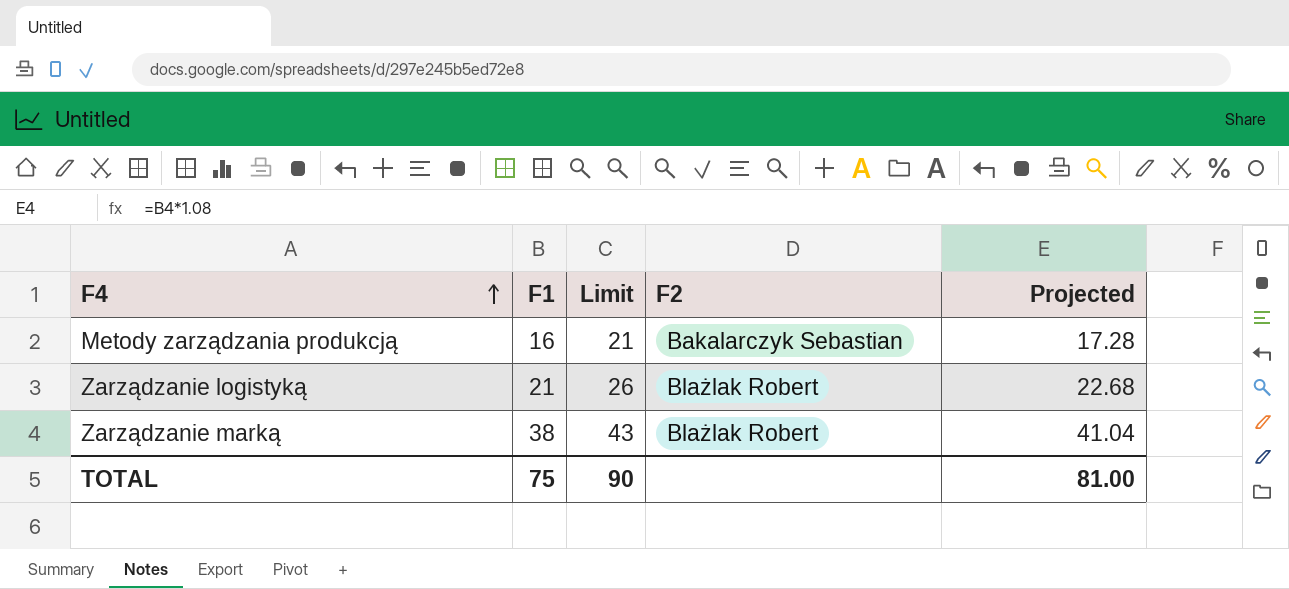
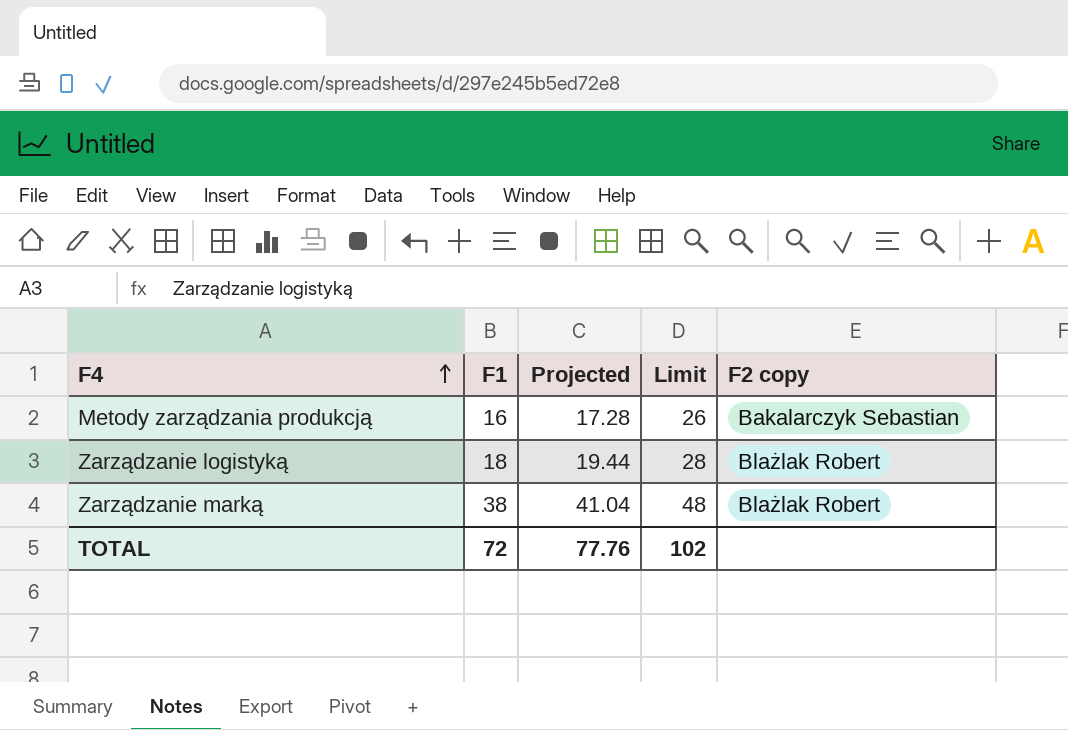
column Projected | position: 5 -> 3
column Limit | formula: [F1] + 5 -> [F1] + 10
column name: F2 -> F2 copy
Zarządzanie logistyką | F1: 21 -> 18
Zarządzanie logistyką | Projected: 22.68 -> 19.44
TOTAL | F1: 75 -> 72
TOTAL | Projected: 81.00 -> 77.76
TOTAL | Limit: 90 -> 102

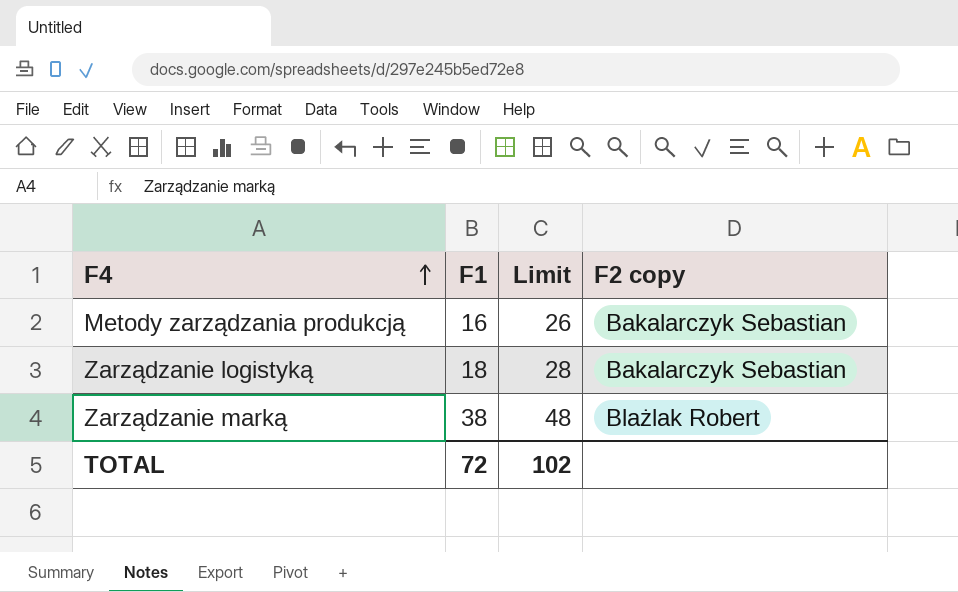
column Projected | formula: [F1] * 1.08 -> none
Zarządzanie logistyką | F2 copy: Blażlak Robert -> Bakalarczyk Sebastian

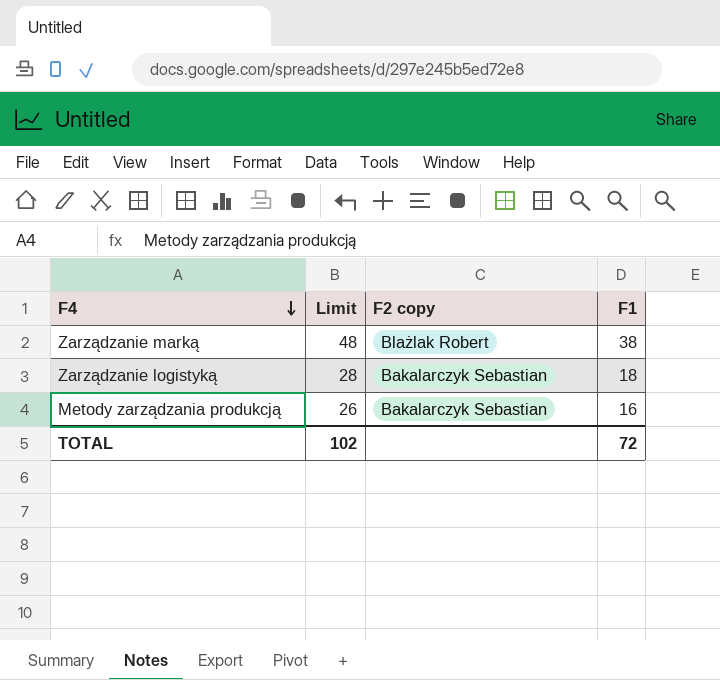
row order: F4 ascending -> F4 descending
column F1 | position: 2 -> 4

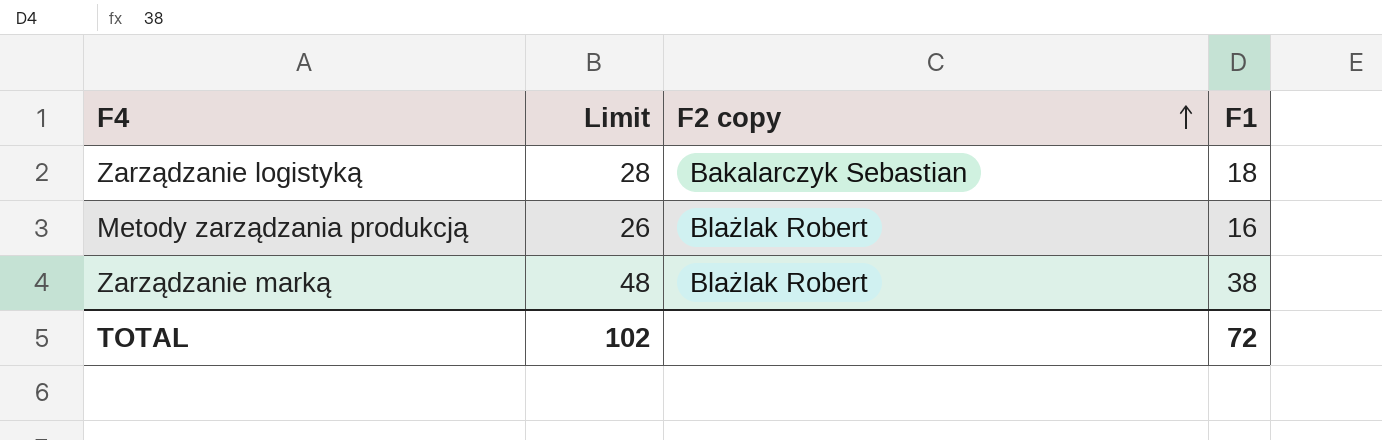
row order: F4 descending -> F2 copy ascending
Metody zarządzania produkcją | F2 copy: Bakalarczyk Sebastian -> Blażlak Robert

